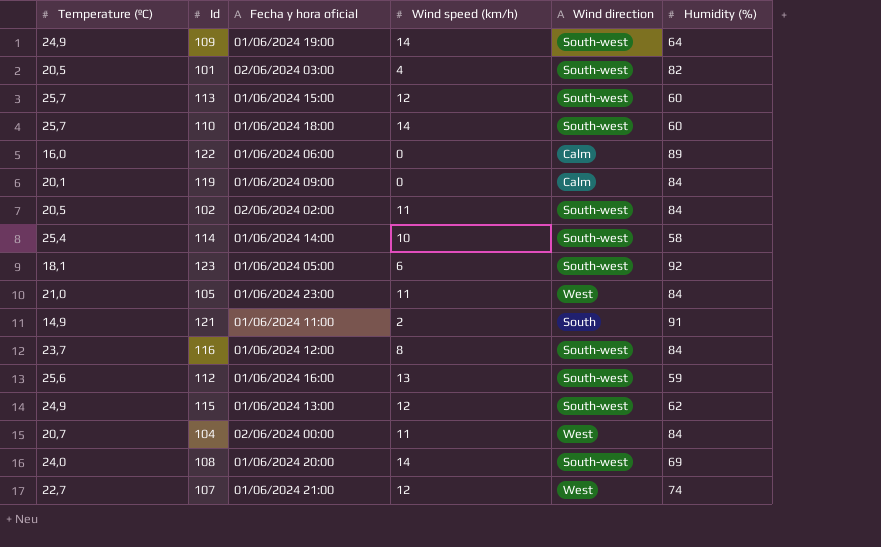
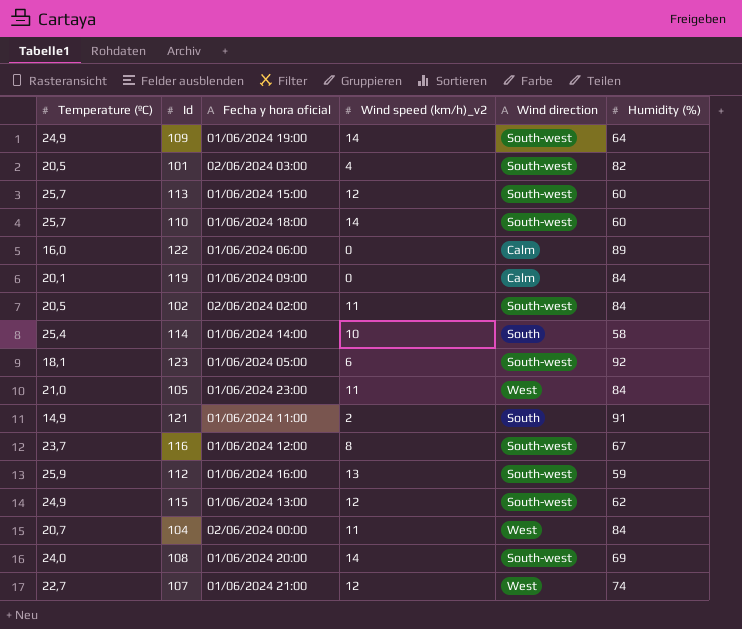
column name: Wind speed (km/h) -> Wind speed (km/h)_v2
114 | Wind direction: South-west -> South
116 | Humidity (%): 84 -> 67
112 | Temperature (ºC): 25,6 -> 25,9

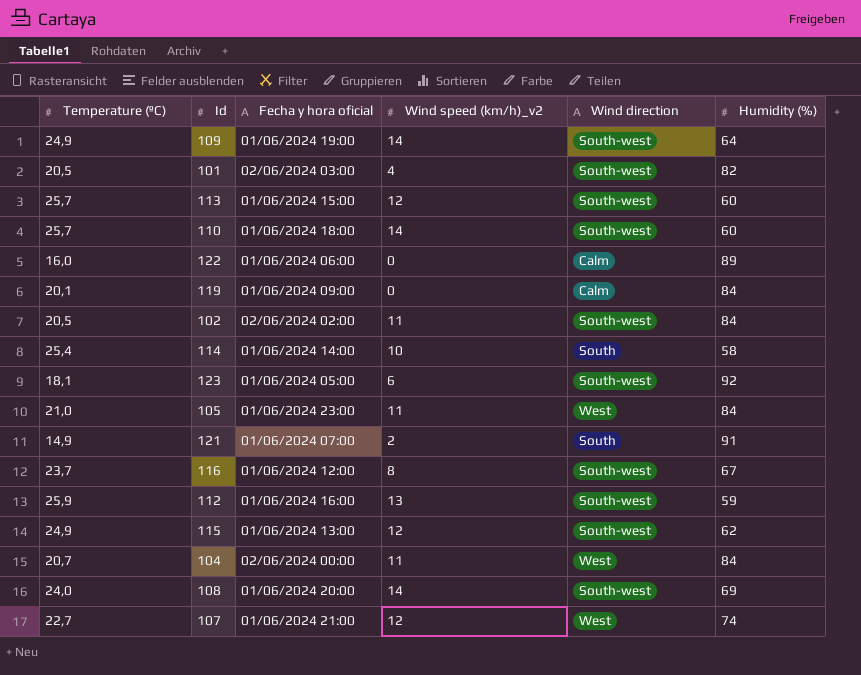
121 | Fecha y hora oficial: 01/06/2024 11:00 -> 01/06/2024 07:00

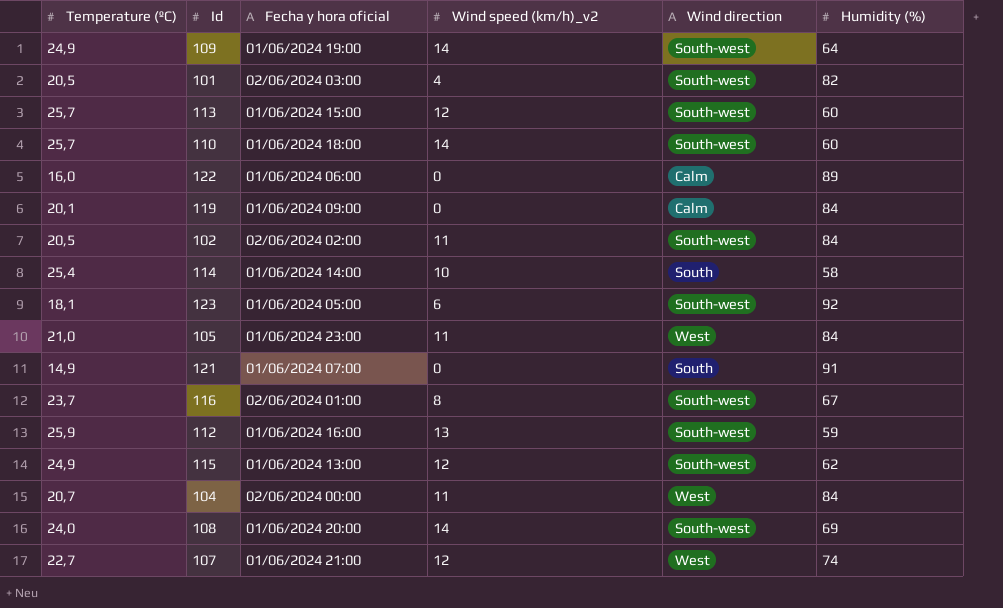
121 | Wind speed (km/h)_v2: 2 -> 0
116 | Fecha y hora oficial: 01/06/2024 12:00 -> 02/06/2024 01:00

